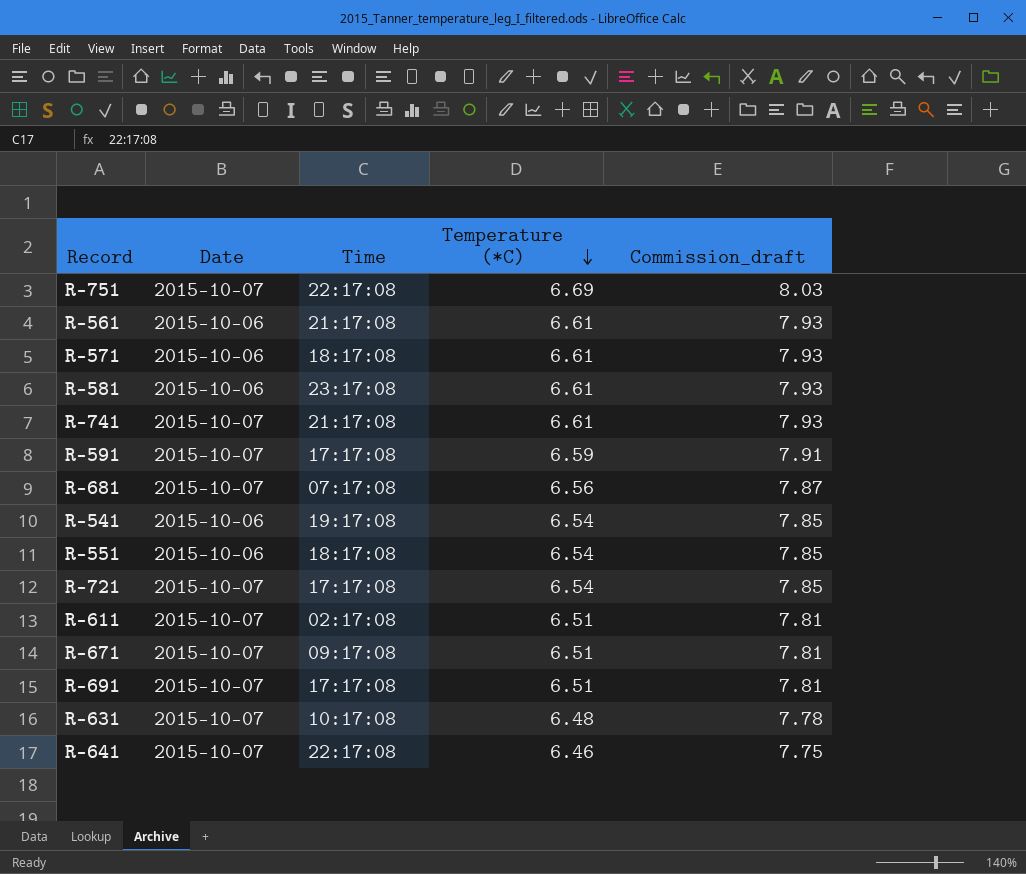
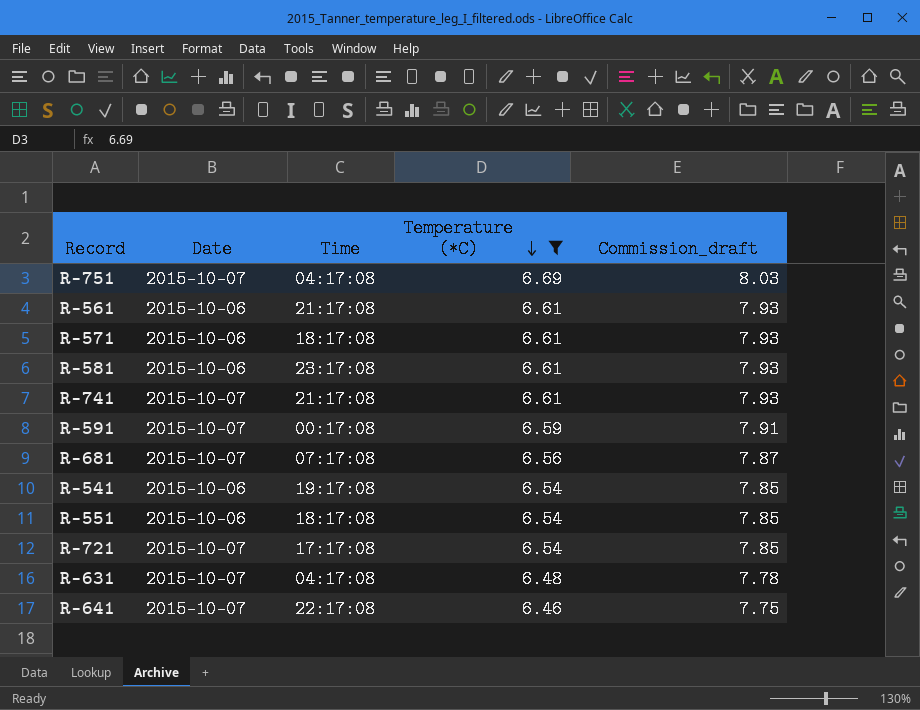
filter: none -> Temperature (*C) != 6.51
R-751 | Time: 22:17:08 -> 04:17:08
R-591 | Time: 17:17:08 -> 00:17:08
R-631 | Time: 10:17:08 -> 04:17:08

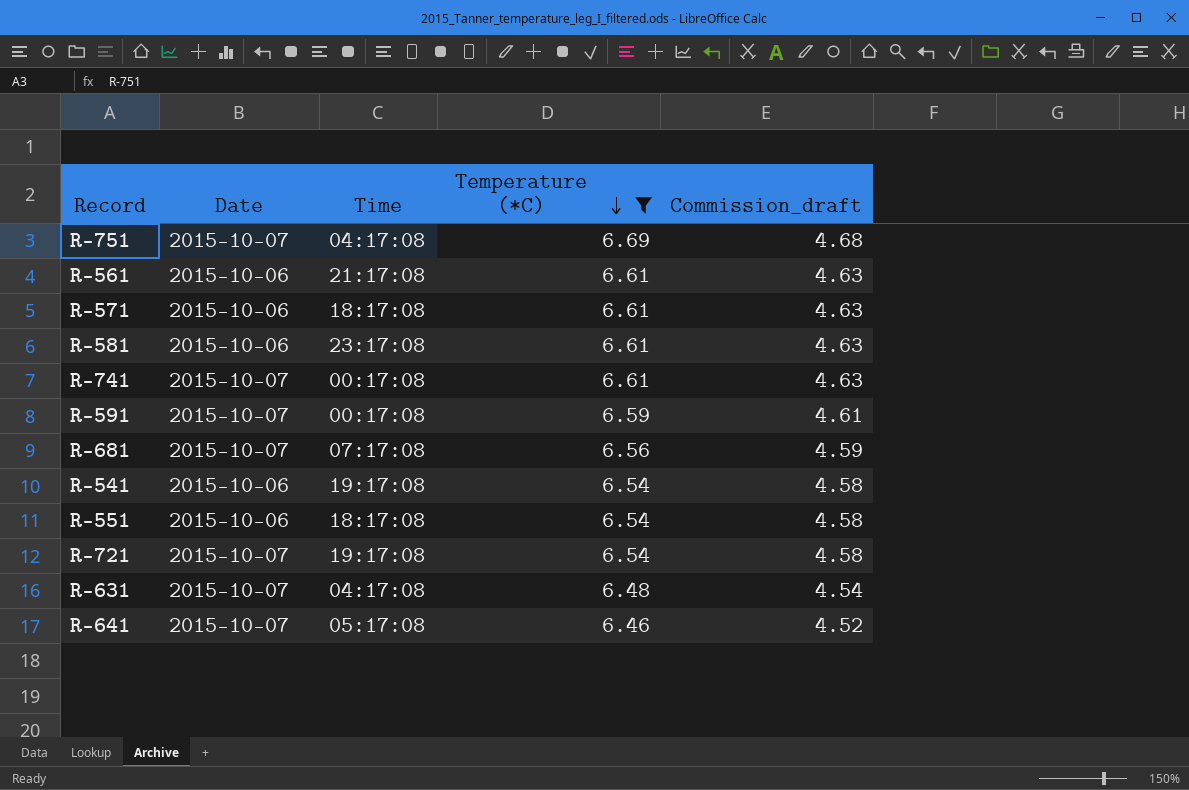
column Commission_draft | formula: [Temperature (*C)] * 1.2 -> [Temperature (*C)] * 0.7
R-741 | Time: 21:17:08 -> 00:17:08
R-721 | Time: 17:17:08 -> 19:17:08
R-641 | Time: 22:17:08 -> 05:17:08

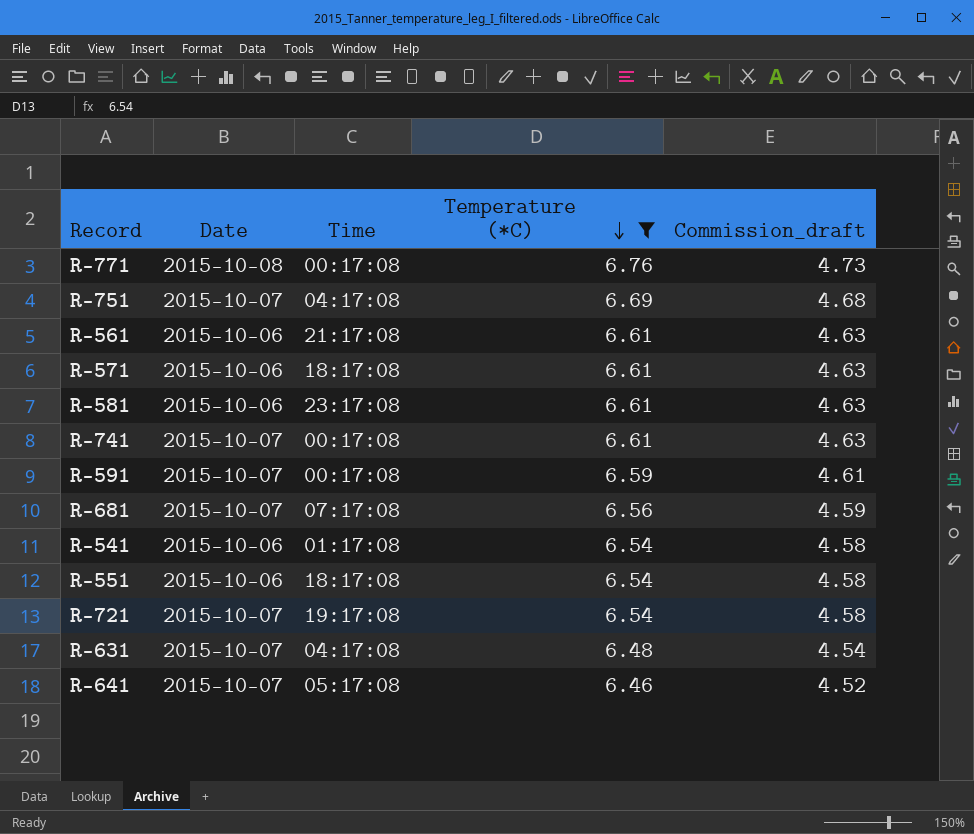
row R-771: none -> 2015-10-08 | 00:17:08 | 6.76 | 4.73
R-541 | Time: 19:17:08 -> 01:17:08

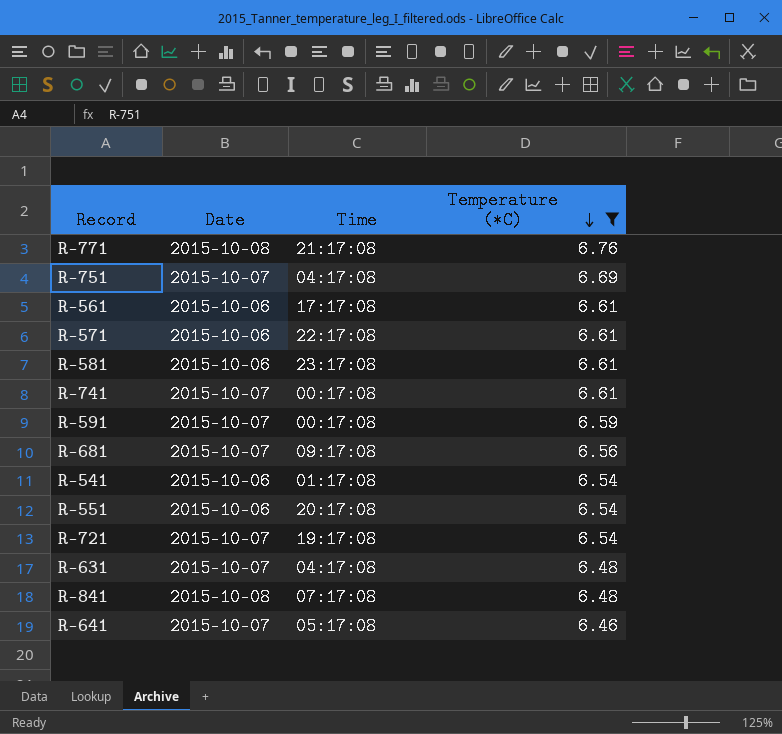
column Commission_draft | formula: [Temperature (*C)] * 0.7 -> none
R-771 | Time: 00:17:08 -> 21:17:08
R-561 | Time: 21:17:08 -> 17:17:08
R-571 | Time: 18:17:08 -> 22:17:08
R-681 | Time: 07:17:08 -> 09:17:08
R-551 | Time: 18:17:08 -> 20:17:08
row R-841: none -> 2015-10-08 | 07:17:08 | 6.48

